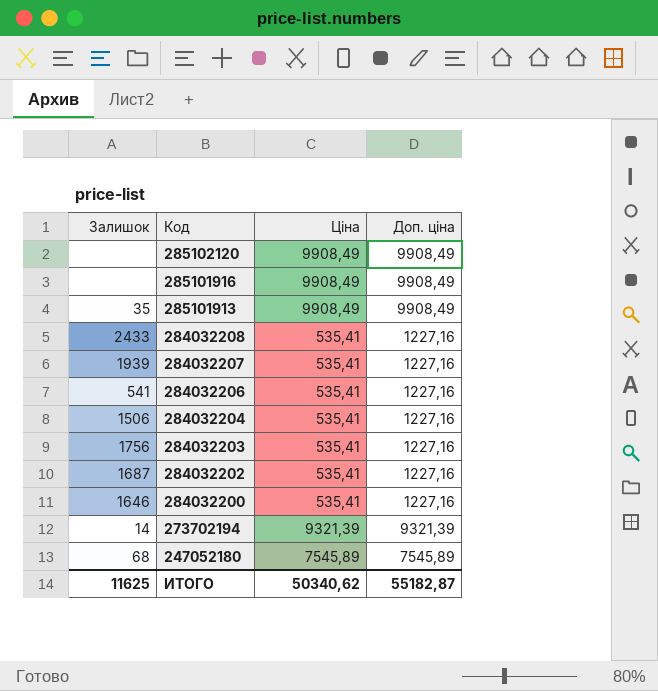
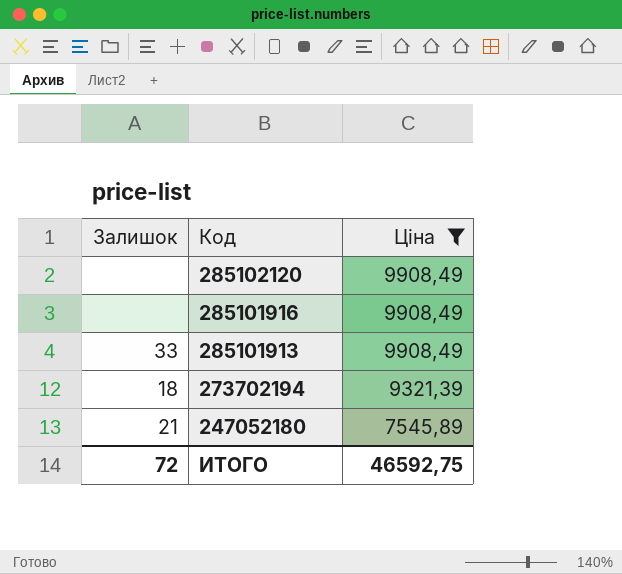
filter: none -> Ціна != 535,41
column Доп. ціна | position: 4 -> none
285101913 | Залишок: 35 -> 33
273702194 | Залишок: 14 -> 18
247052180 | Залишок: 68 -> 21
ИТОГО | Залишок: 11625 -> 72
ИТОГО | Ціна: 50340,62 -> 46592,75

